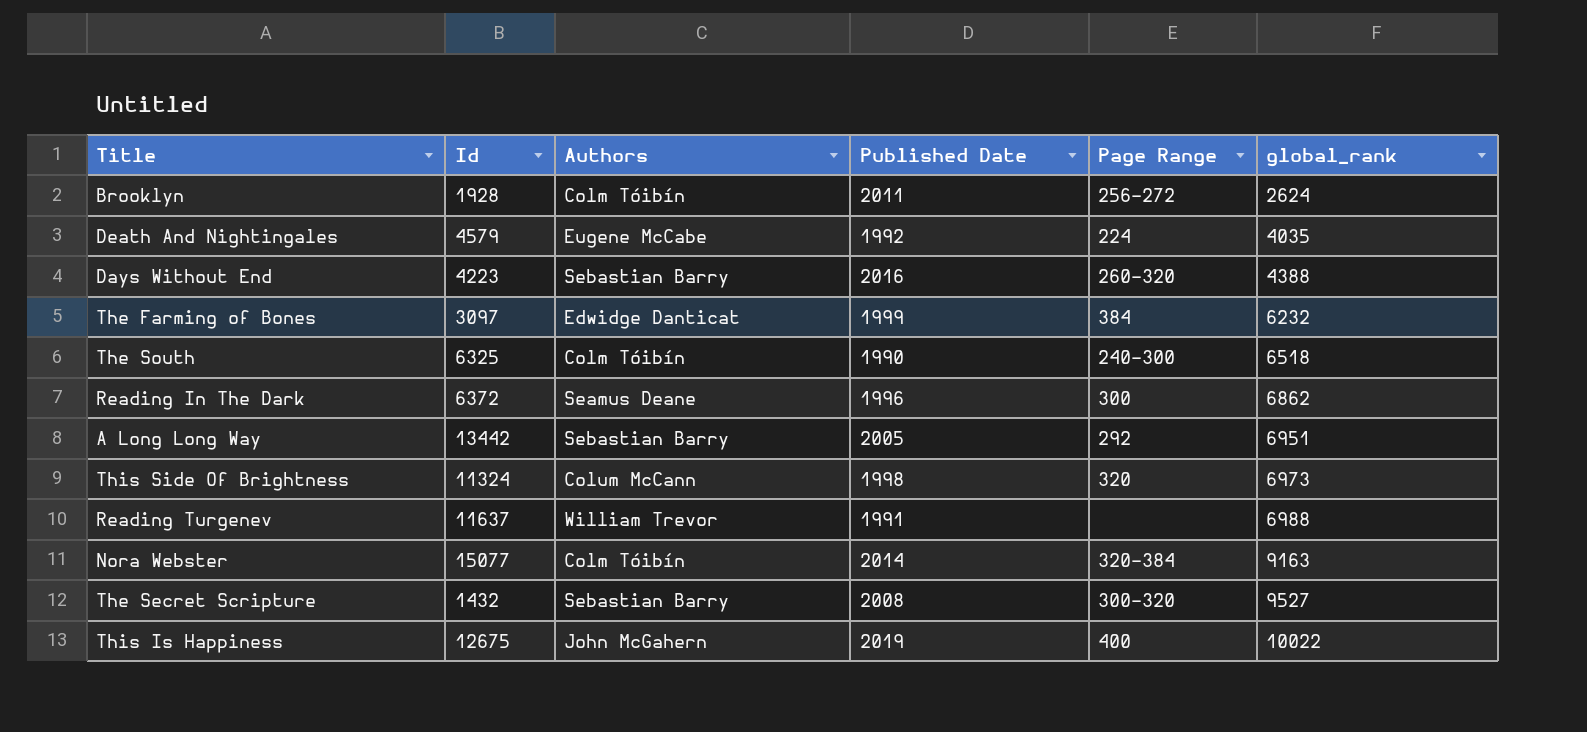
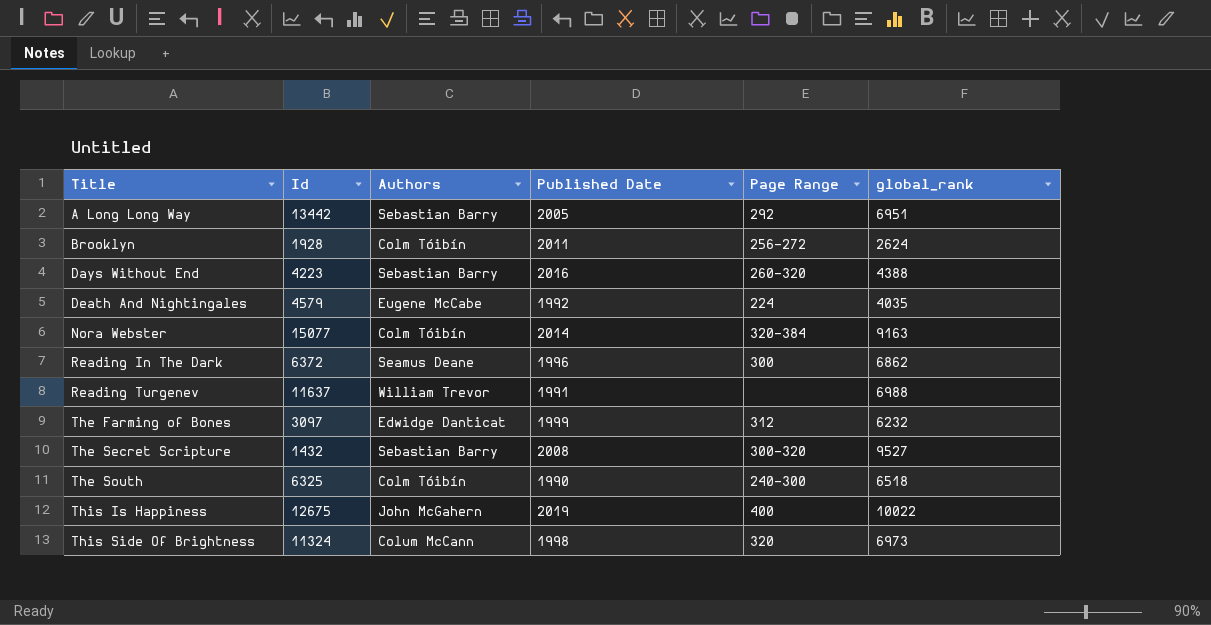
row order: global_rank ascending -> Title ascending
The Farming of Bones | Page Range: 384 -> 312

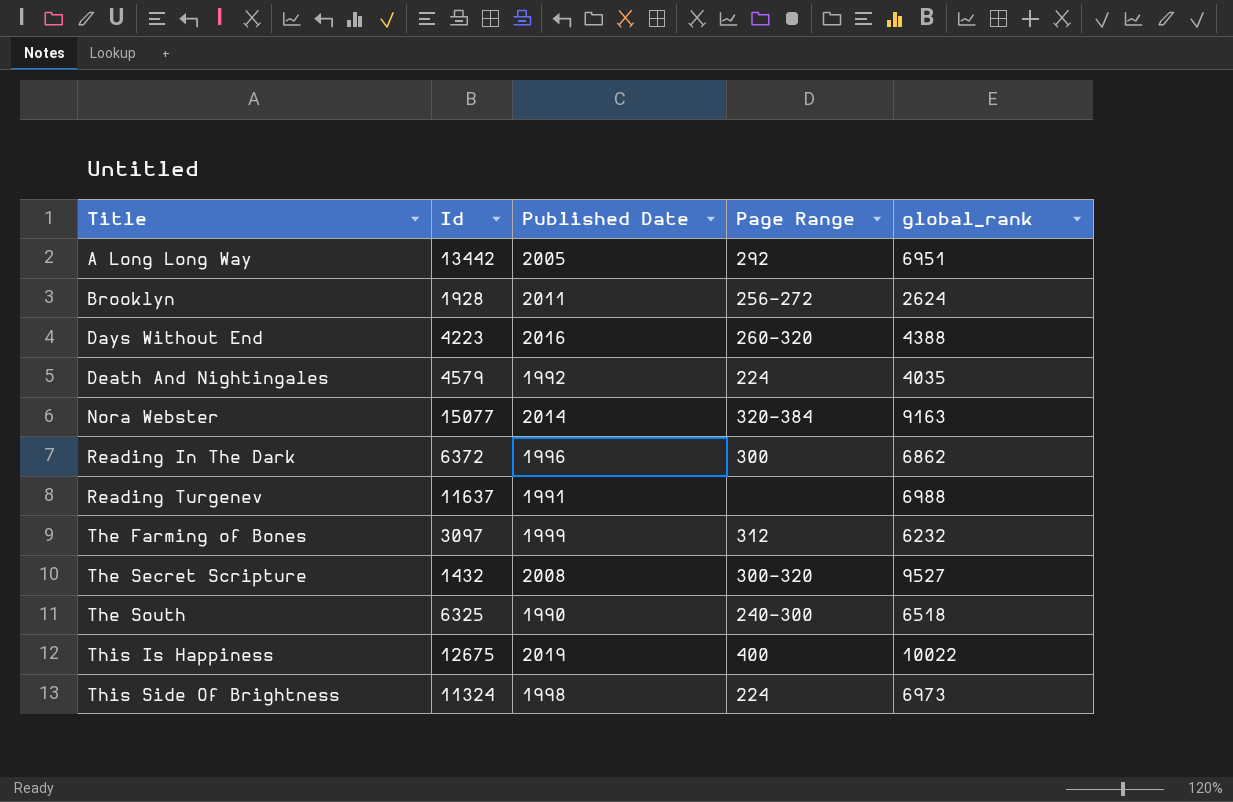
column Authors | position: 3 -> none
This Side Of Brightness | Page Range: 320 -> 224

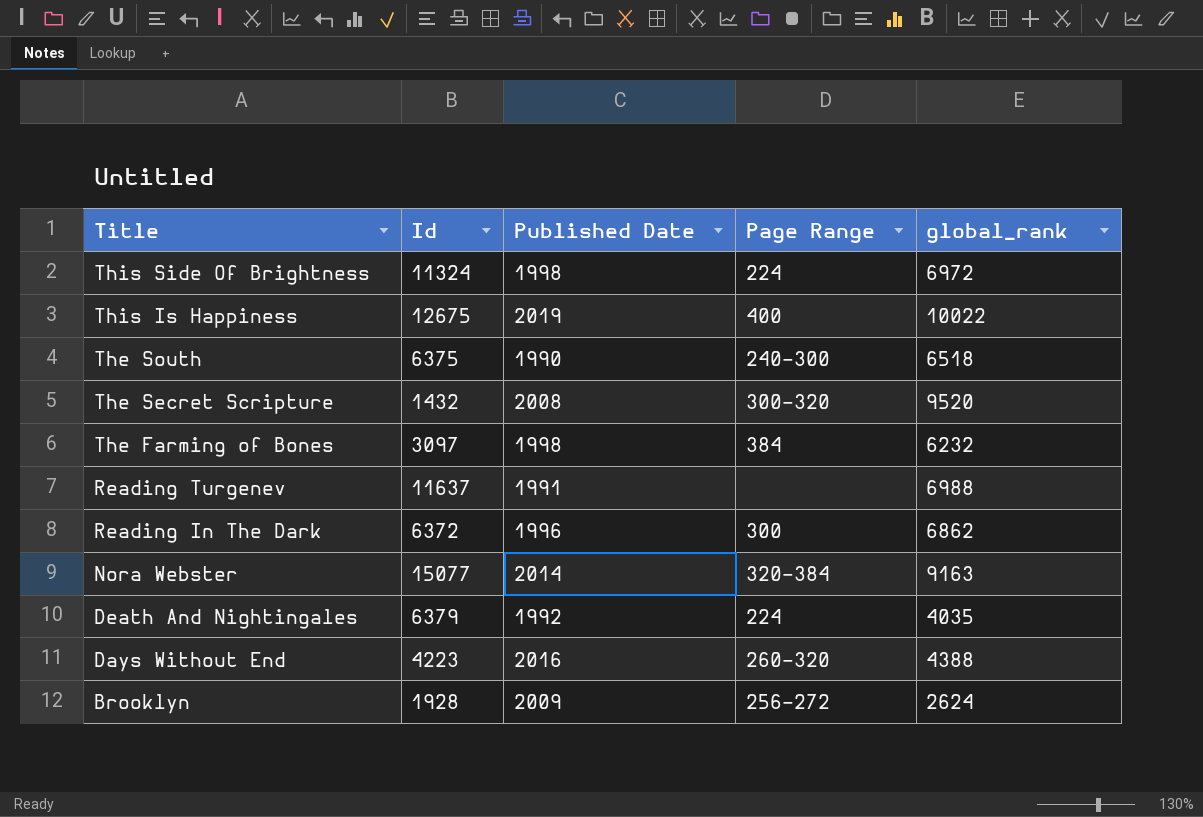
row order: Title ascending -> Title descending
row A Long Long Way: 13442 | 2005 | 292 | 6951 -> none
This Side Of Brightness | global_rank: 6973 -> 6972
The South | Id: 6325 -> 6375
The Secret Scripture | global_rank: 9527 -> 9520
The Farming of Bones | Published Date: 1999 -> 1998
The Farming of Bones | Page Range: 312 -> 384
Death And Nightingales | Id: 4579 -> 6379
Brooklyn | Published Date: 2011 -> 2009

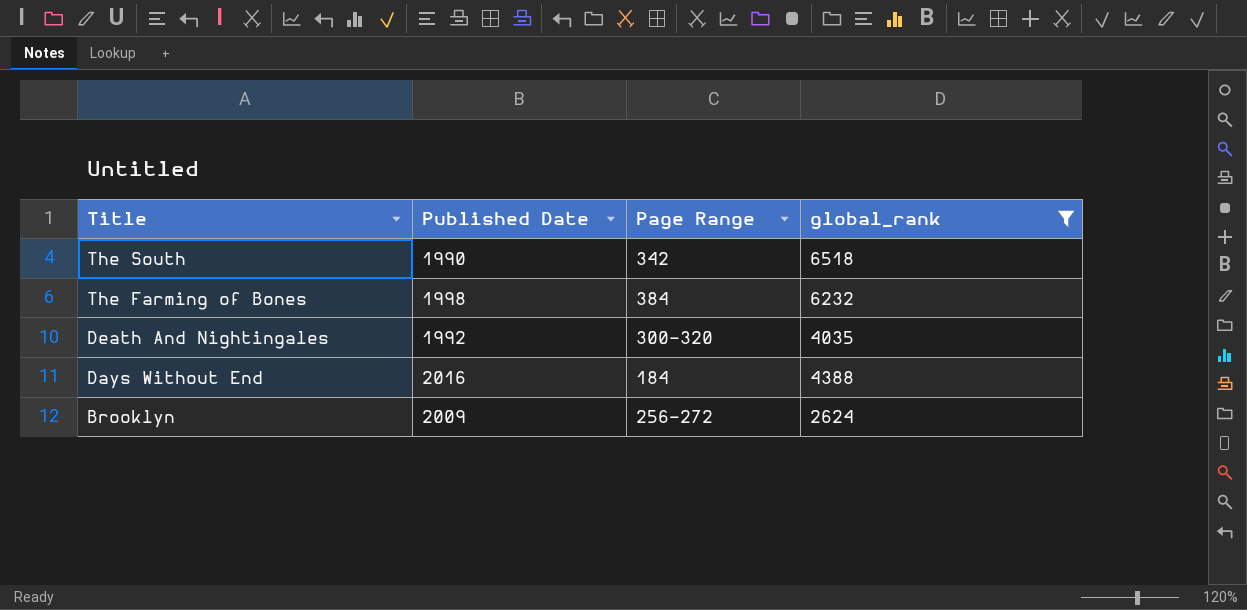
filter: none -> global_rank <= 6518
column Id | position: 2 -> none
The South | Page Range: 240-300 -> 342
Death And Nightingales | Page Range: 224 -> 300-320
Days Without End | Page Range: 260-320 -> 184

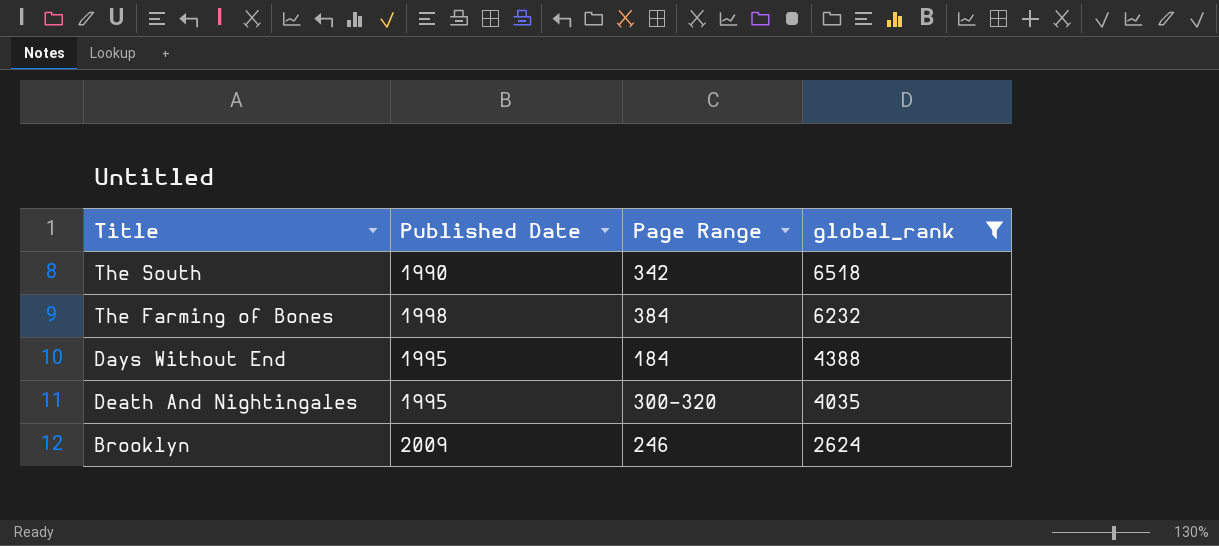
row order: Title descending -> global_rank descending
Days Without End | Published Date: 2016 -> 1995
Death And Nightingales | Published Date: 1992 -> 1995
Brooklyn | Page Range: 256-272 -> 246

